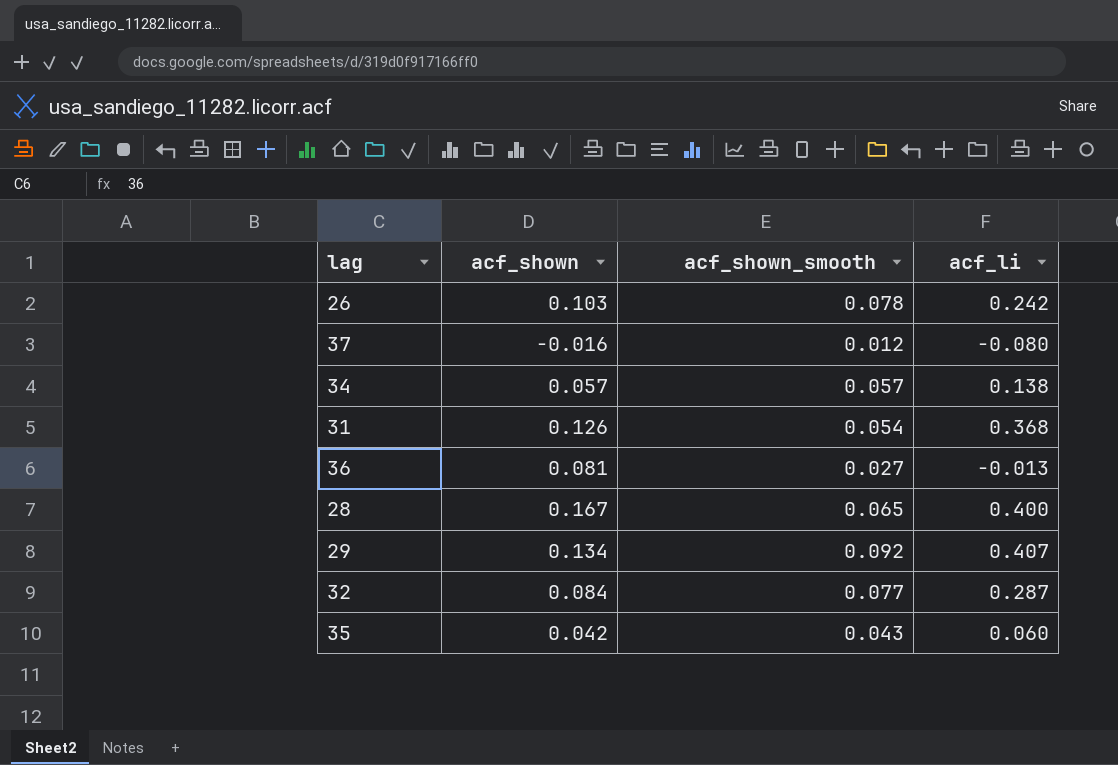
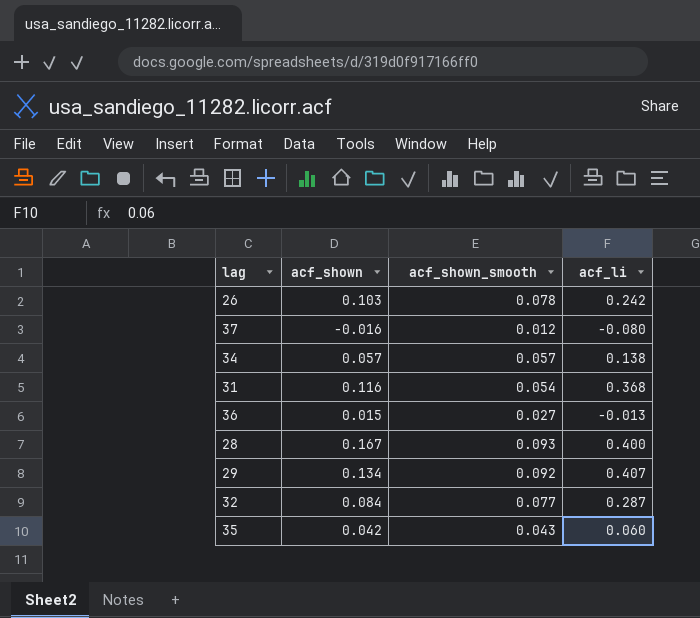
31 | acf_shown: 0.126 -> 0.116
36 | acf_shown: 0.081 -> 0.015
28 | acf_shown_smooth: 0.065 -> 0.093

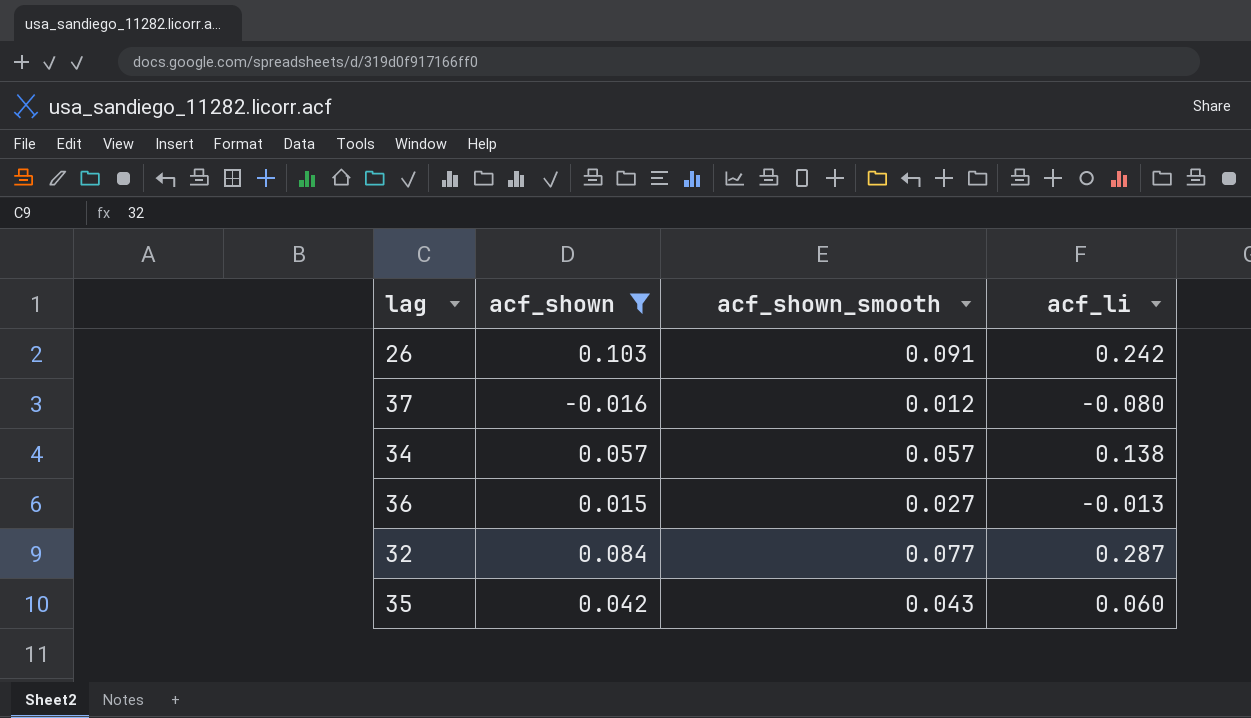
filter: none -> acf_shown <= 0.103
26 | acf_shown_smooth: 0.078 -> 0.091

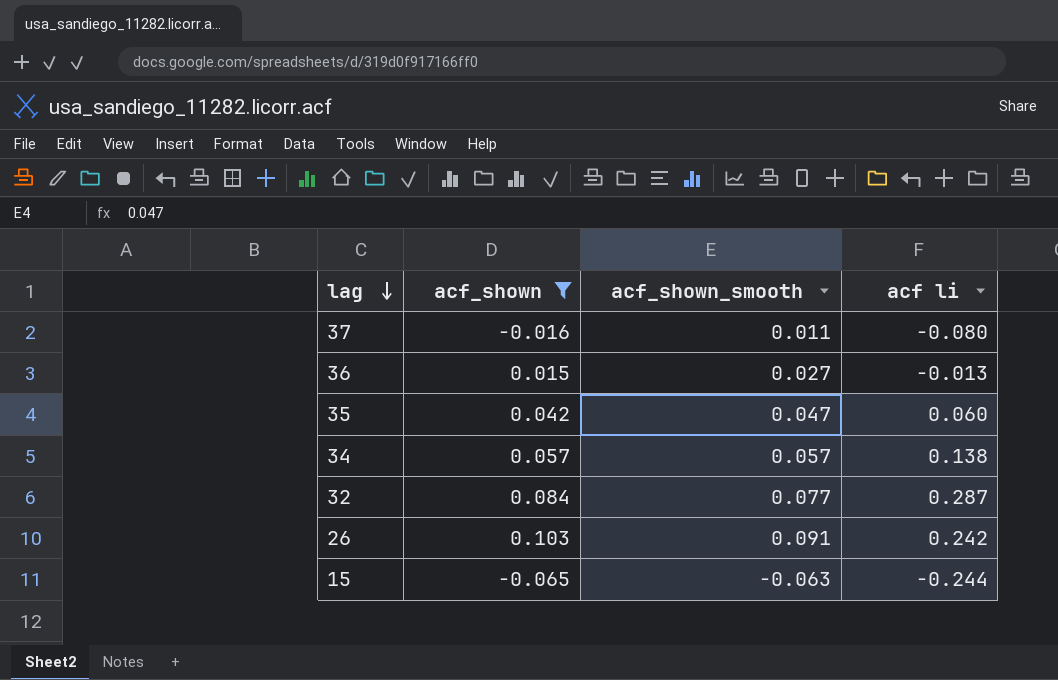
row order: none -> lag descending
column name: acf_li -> acf li
37 | acf_shown_smooth: 0.012 -> 0.011
35 | acf_shown_smooth: 0.043 -> 0.047
row 15: none -> -0.065 | -0.063 | -0.244

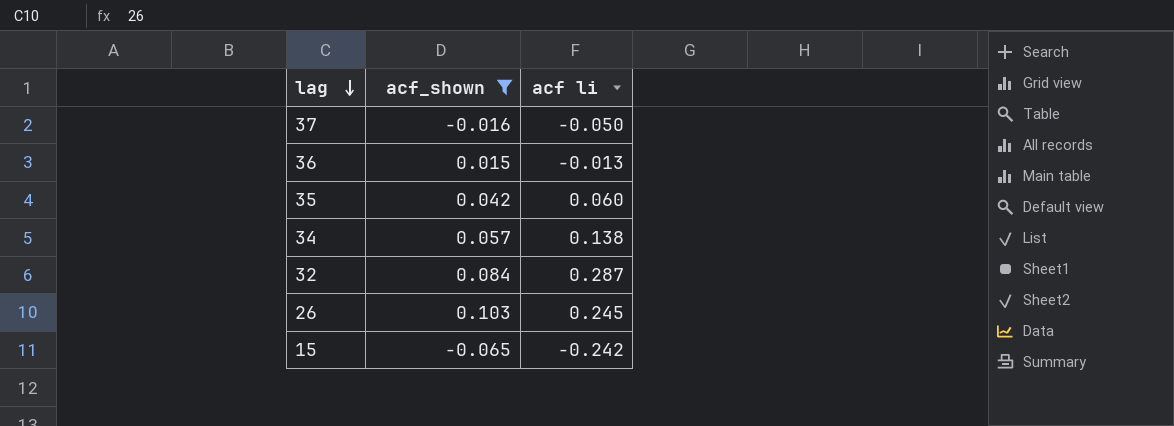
column acf_shown_smooth | position: 3 -> none
37 | acf li: -0.080 -> -0.050
26 | acf li: 0.242 -> 0.245
15 | acf li: -0.244 -> -0.242

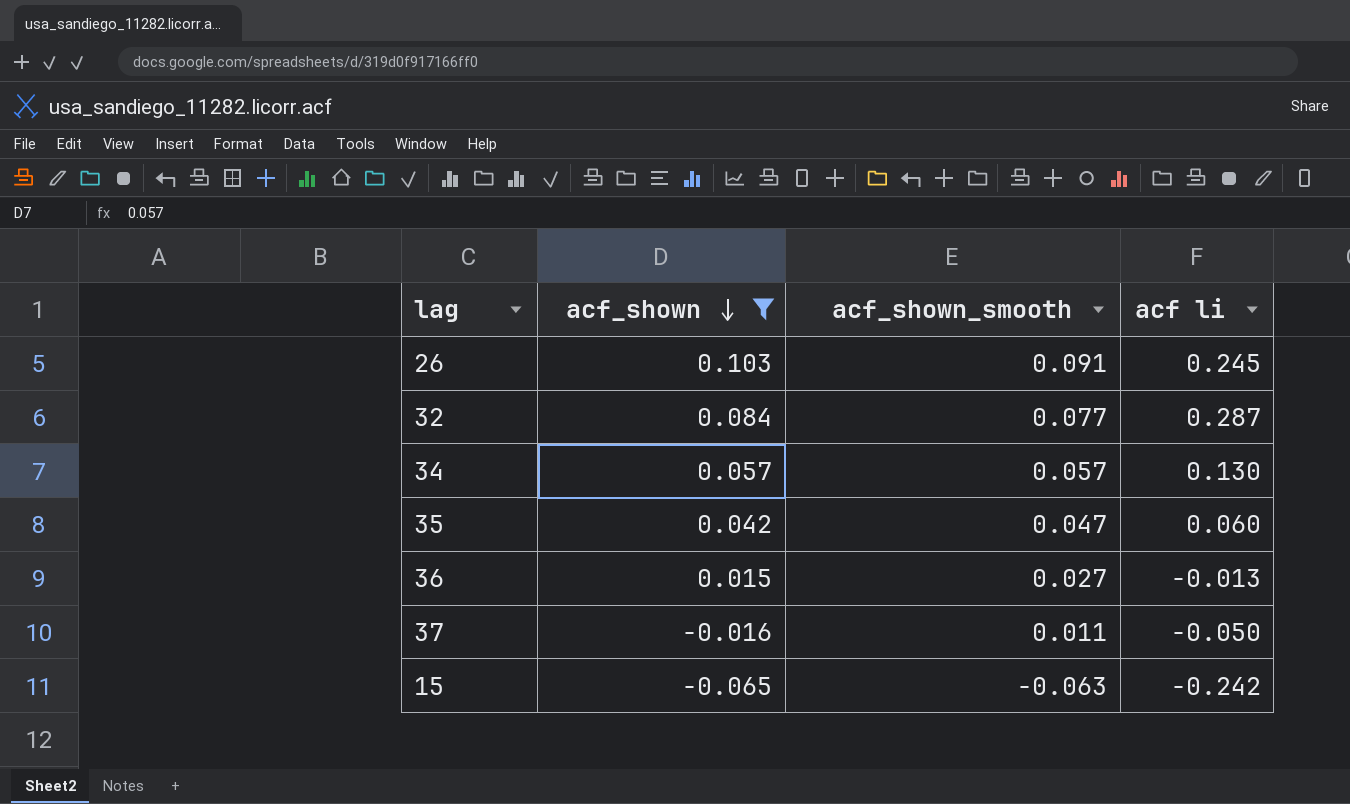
row order: lag descending -> acf_shown descending
column acf_shown_smooth | position: none -> 3
34 | acf li: 0.138 -> 0.130

